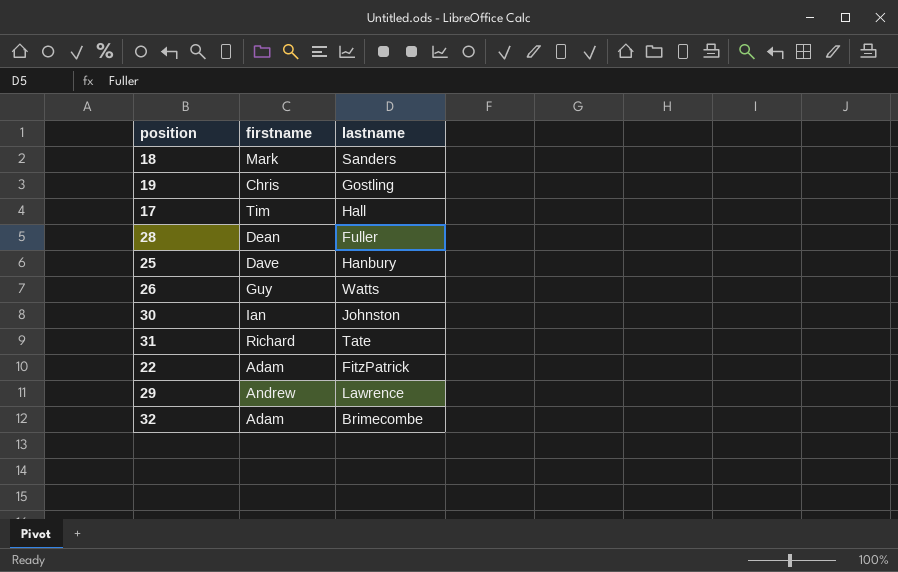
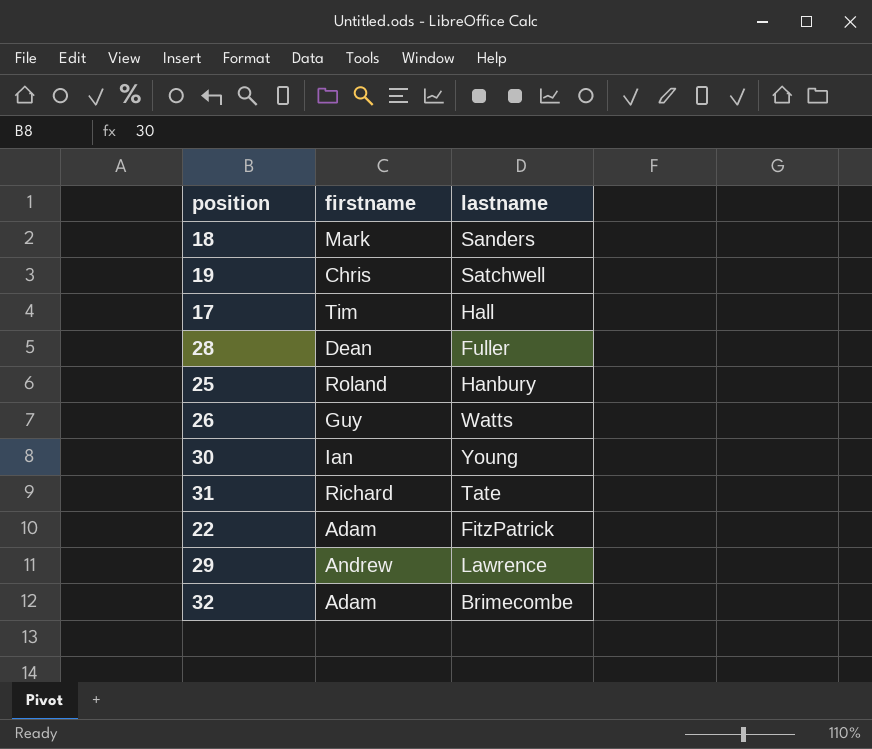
19 | lastname: Gostling -> Satchwell
25 | firstname: Dave -> Roland
30 | lastname: Johnston -> Young

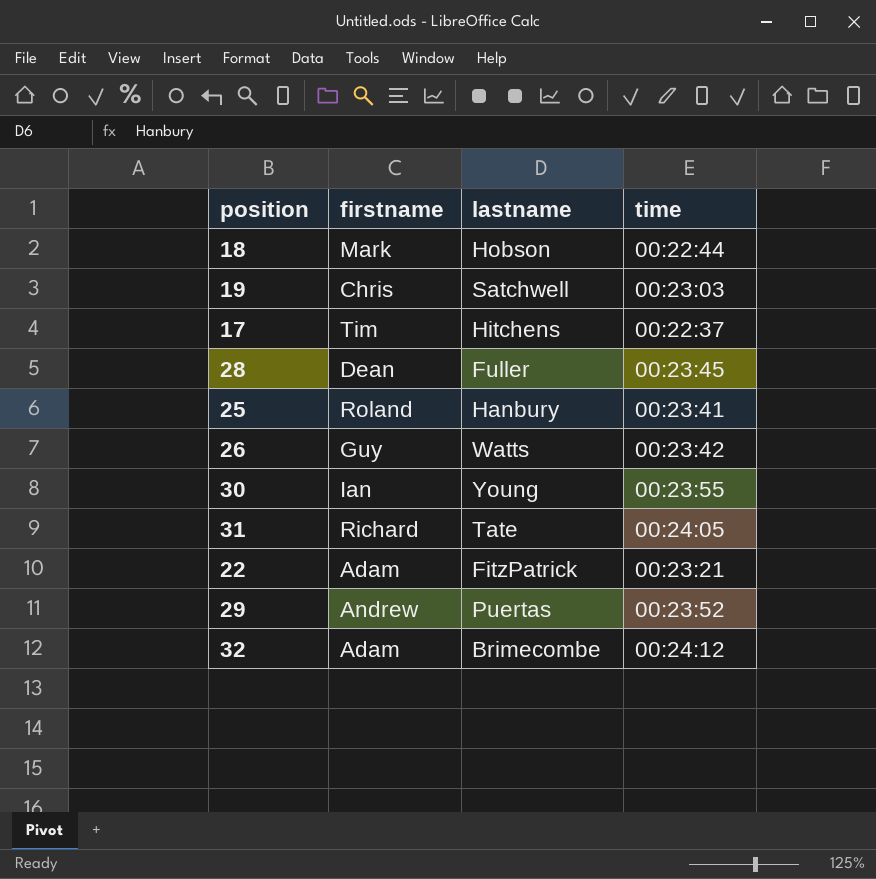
column time | position: none -> 4
18 | lastname: Sanders -> Hobson
17 | lastname: Hall -> Hitchens
29 | lastname: Lawrence -> Puertas

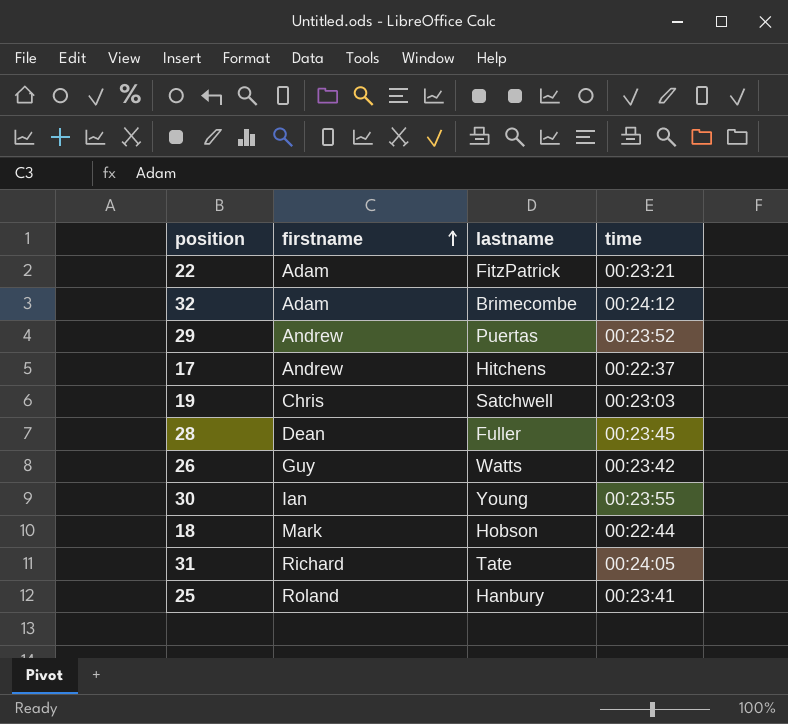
row order: none -> firstname ascending
17 | firstname: Tim -> Andrew

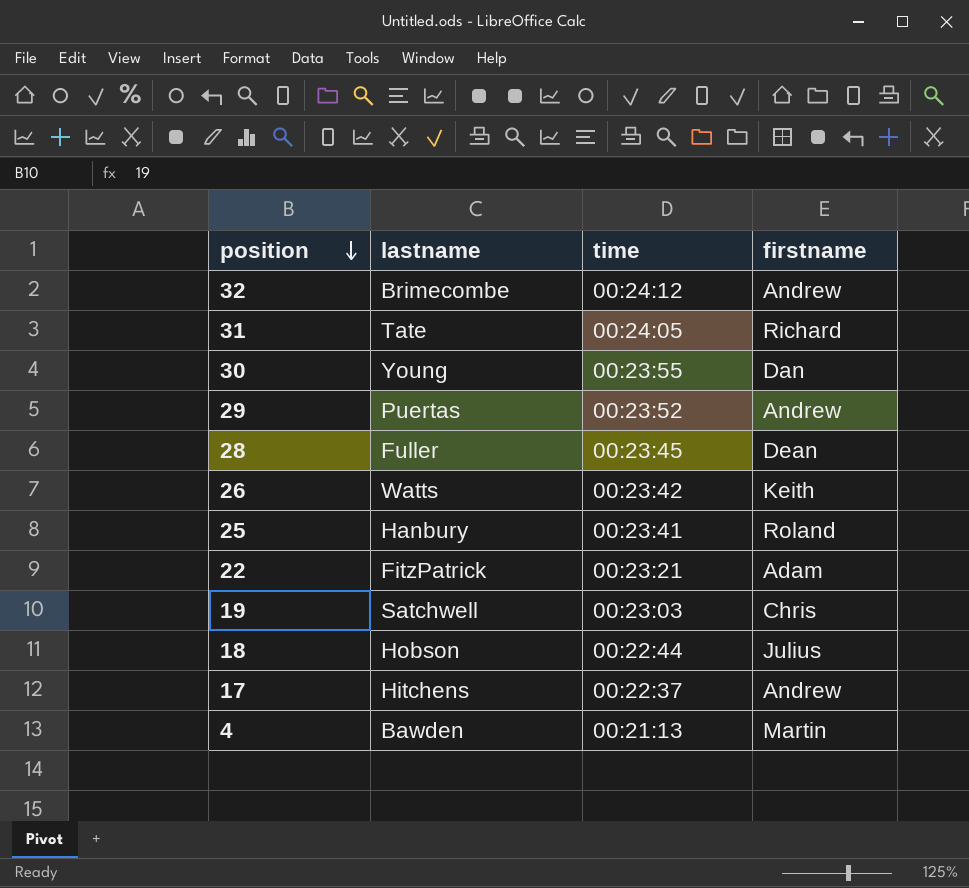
row order: firstname ascending -> position descending
column firstname | position: 2 -> 4
32 | firstname: Adam -> Andrew
30 | firstname: Ian -> Dan
26 | firstname: Guy -> Keith
18 | firstname: Mark -> Julius
row 4: none -> Bawden | 00:21:13 | Martin

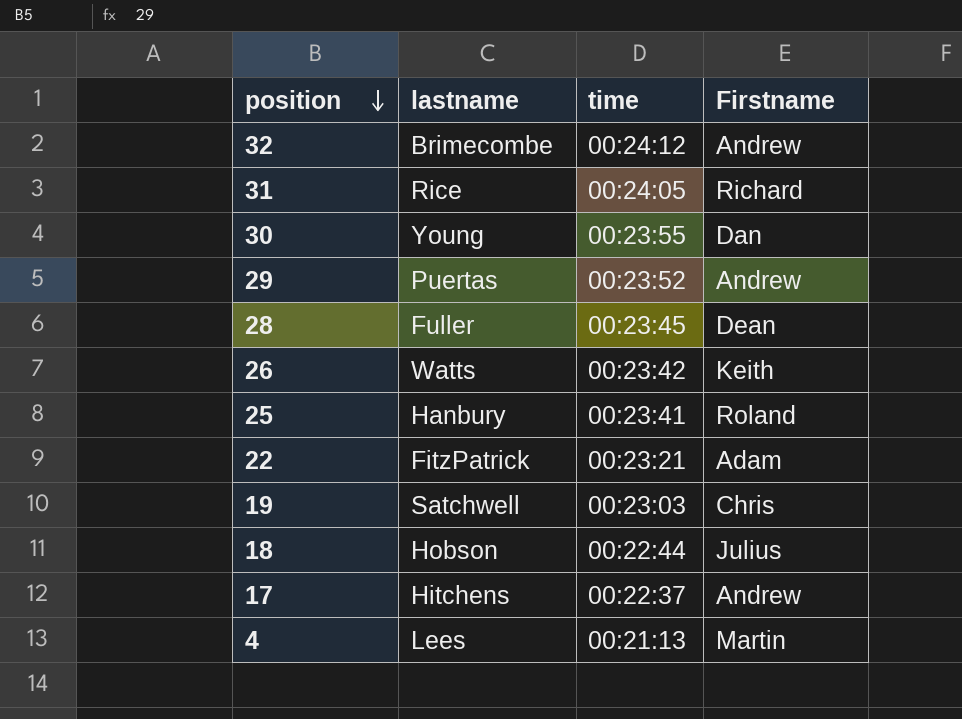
column name: firstname -> Firstname
31 | lastname: Tate -> Rice
4 | lastname: Bawden -> Lees

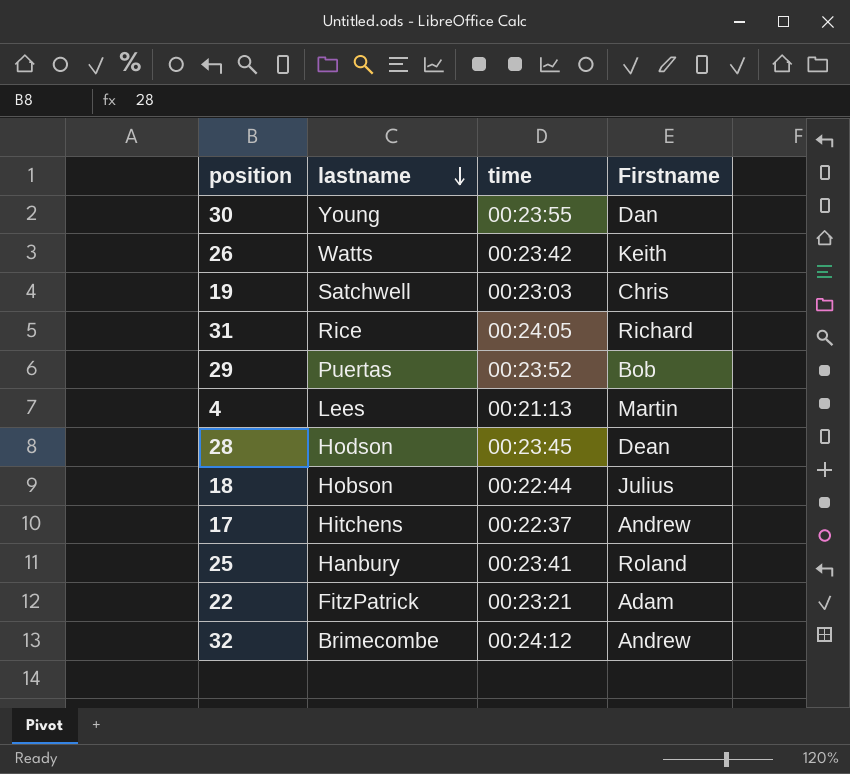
row order: position descending -> lastname descending
29 | Firstname: Andrew -> Bob
28 | lastname: Fuller -> Hodson

